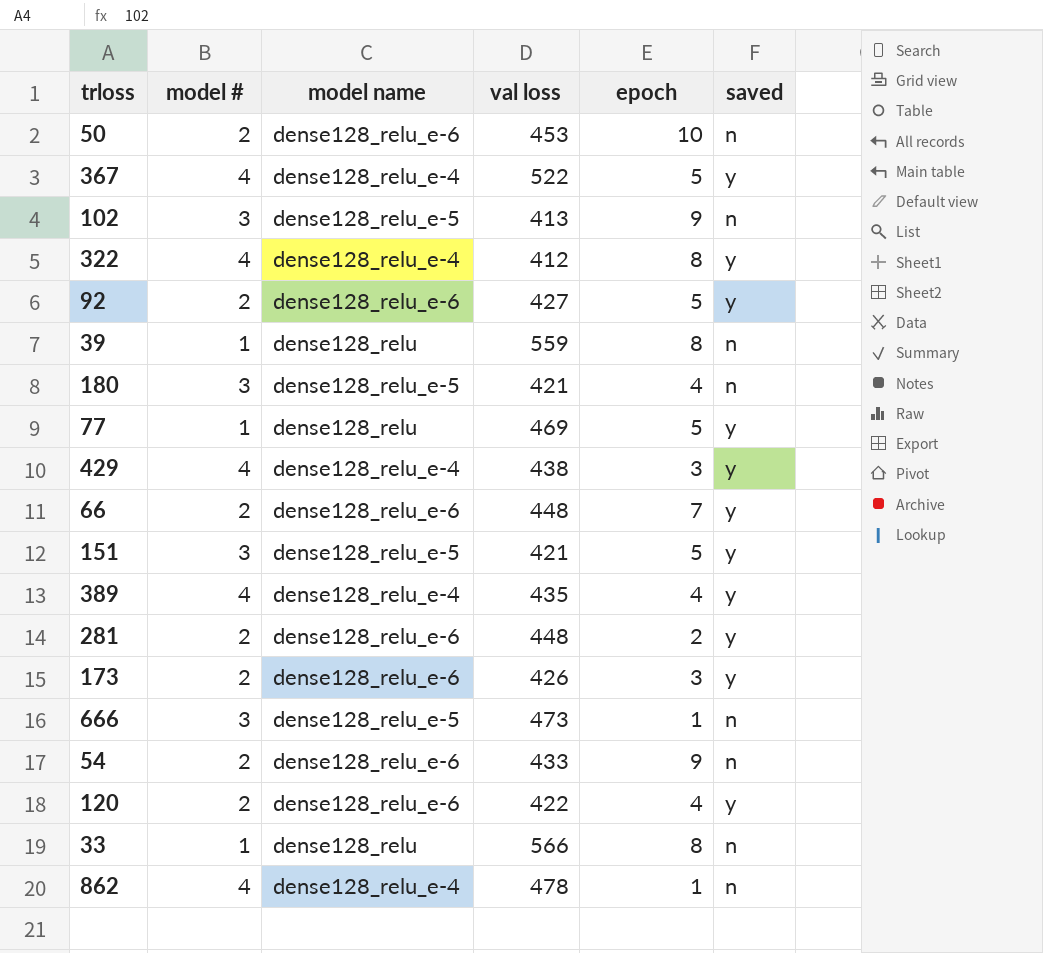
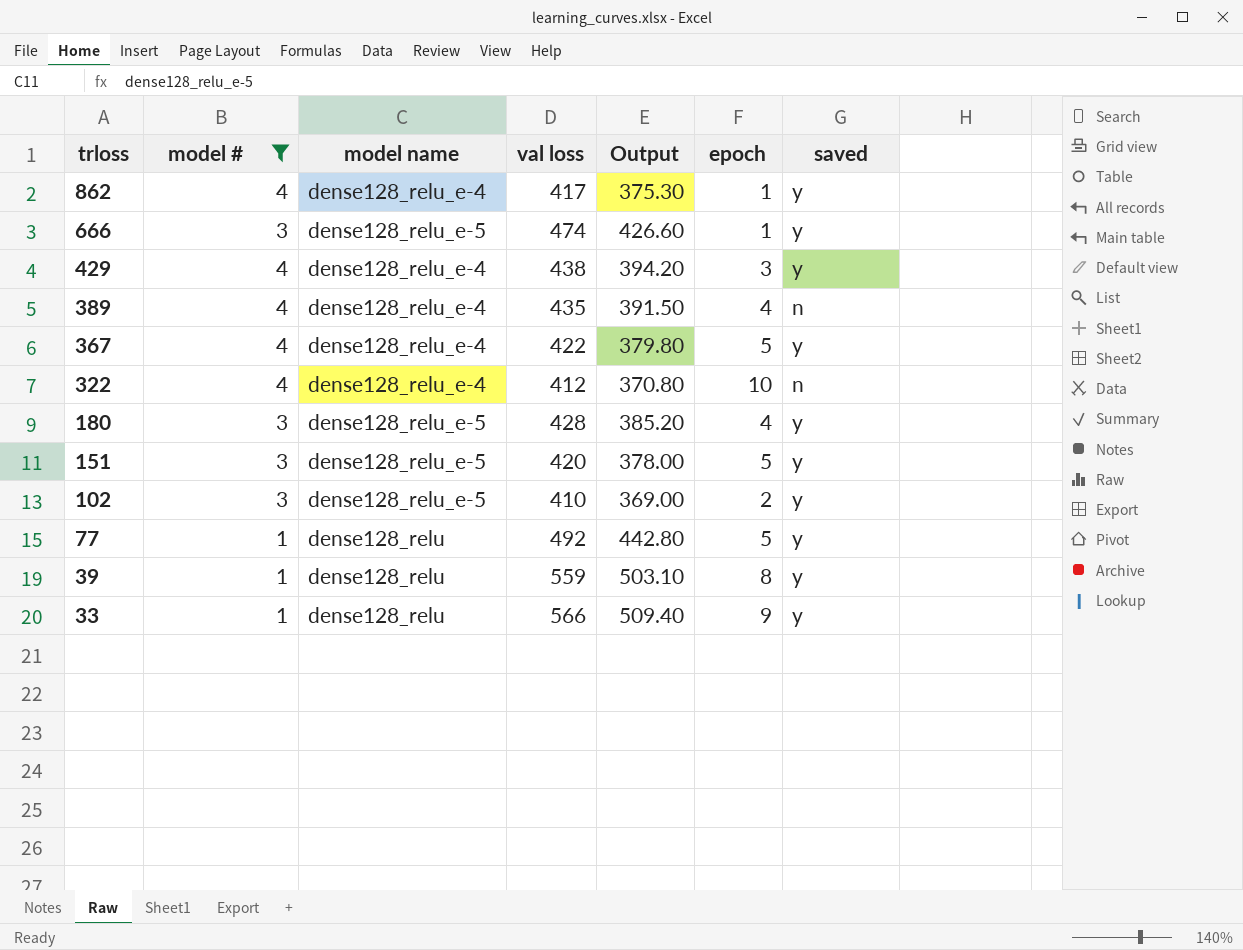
filter: none -> model # != 2
row order: none -> trloss descending
column Output | formula: none -> [val loss] * 0.9
862 | val loss: 478 -> 417
862 | saved: n -> y
666 | val loss: 473 -> 474
666 | saved: n -> y
389 | saved: y -> n
367 | val loss: 522 -> 422
322 | epoch: 8 -> 10
322 | saved: y -> n
180 | val loss: 421 -> 428
180 | saved: n -> y
151 | val loss: 421 -> 420
102 | val loss: 413 -> 410
102 | epoch: 9 -> 2
102 | saved: n -> y
77 | val loss: 469 -> 492
39 | saved: n -> y
33 | epoch: 8 -> 9
33 | saved: n -> y

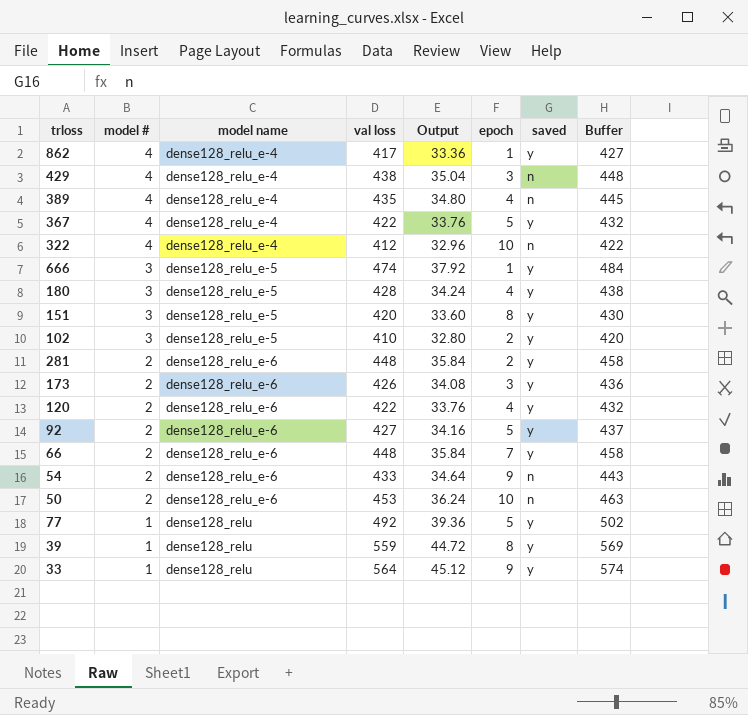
filter: model # != 2 -> none
row order: trloss descending -> model # descending
column Output | formula: [val loss] * 0.9 -> [val loss] * 0.08
column Buffer | formula: none -> [val loss] + 10
429 | saved: y -> n
151 | epoch: 5 -> 8
33 | val loss: 566 -> 564

